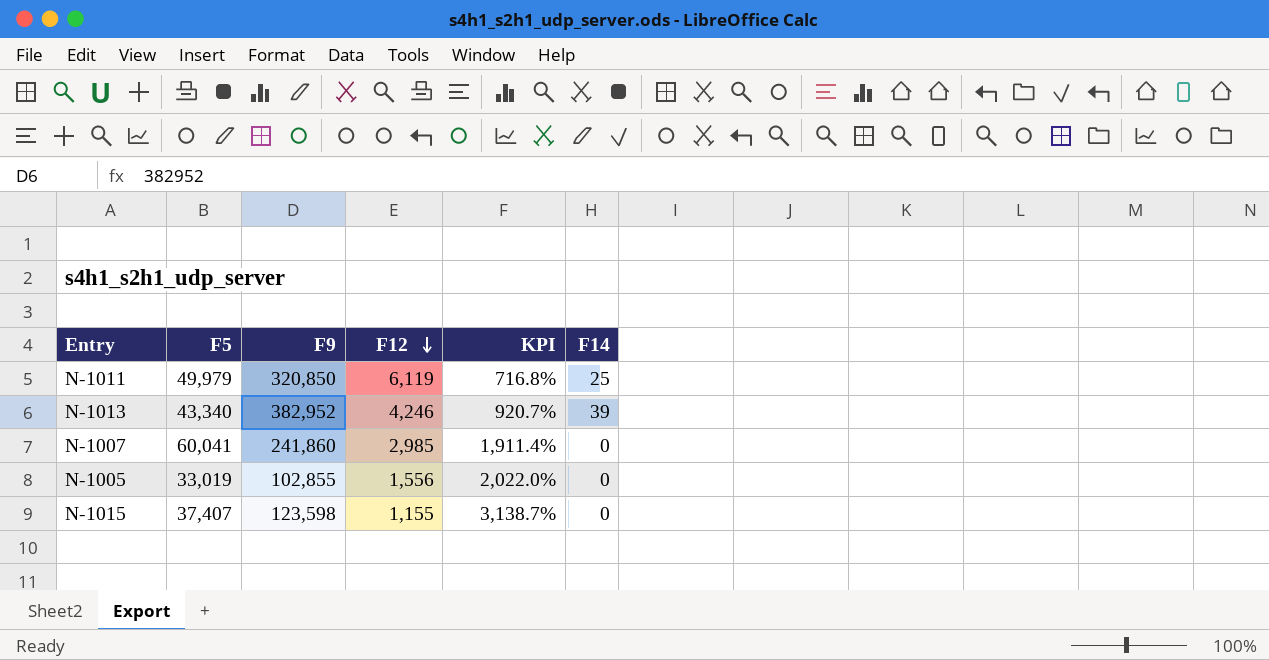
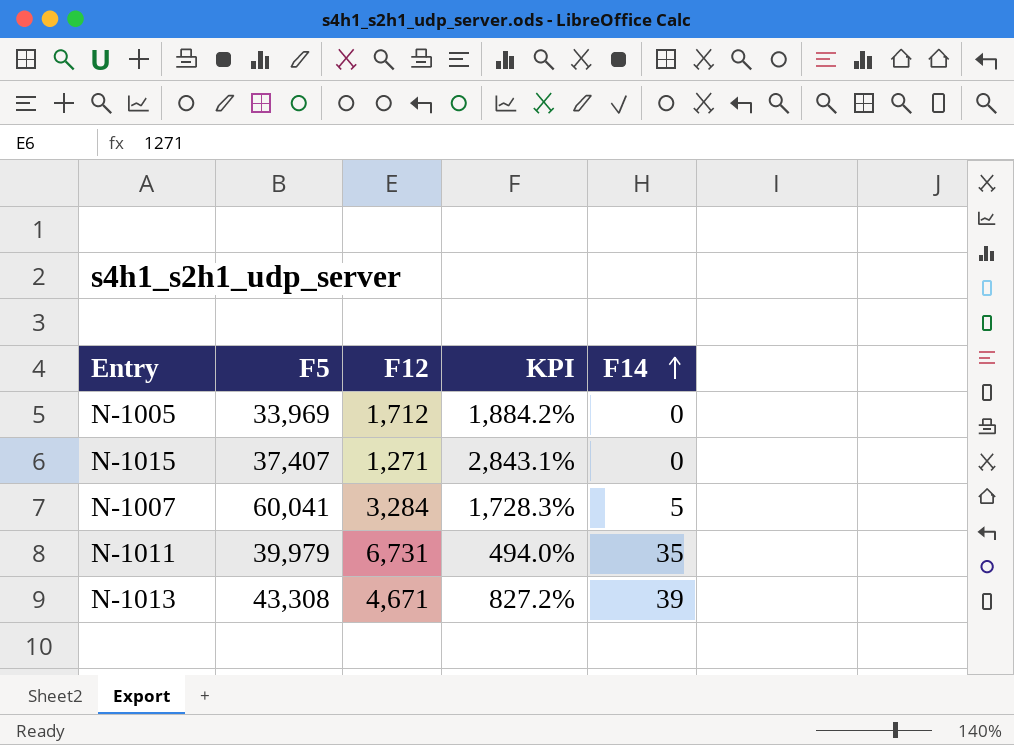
row order: F12 descending -> F14 ascending
column F9 | position: 3 -> none
N-1005 | F5: 33,019 -> 33,969
N-1005 | F12: 1,556 -> 1,712
N-1005 | KPI: 2,022.0% -> 1,884.2%
N-1015 | F12: 1,155 -> 1,271
N-1015 | KPI: 3,138.7% -> 2,843.1%
N-1007 | F12: 2,985 -> 3,284
N-1007 | KPI: 1,911.4% -> 1,728.3%
N-1007 | F14: 0 -> 5
N-1011 | F5: 49,979 -> 39,979
N-1011 | F12: 6,119 -> 6,731
N-1011 | KPI: 716.8% -> 494.0%
N-1011 | F14: 25 -> 35
N-1013 | F5: 43,340 -> 43,308
N-1013 | F12: 4,246 -> 4,671
N-1013 | KPI: 920.7% -> 827.2%

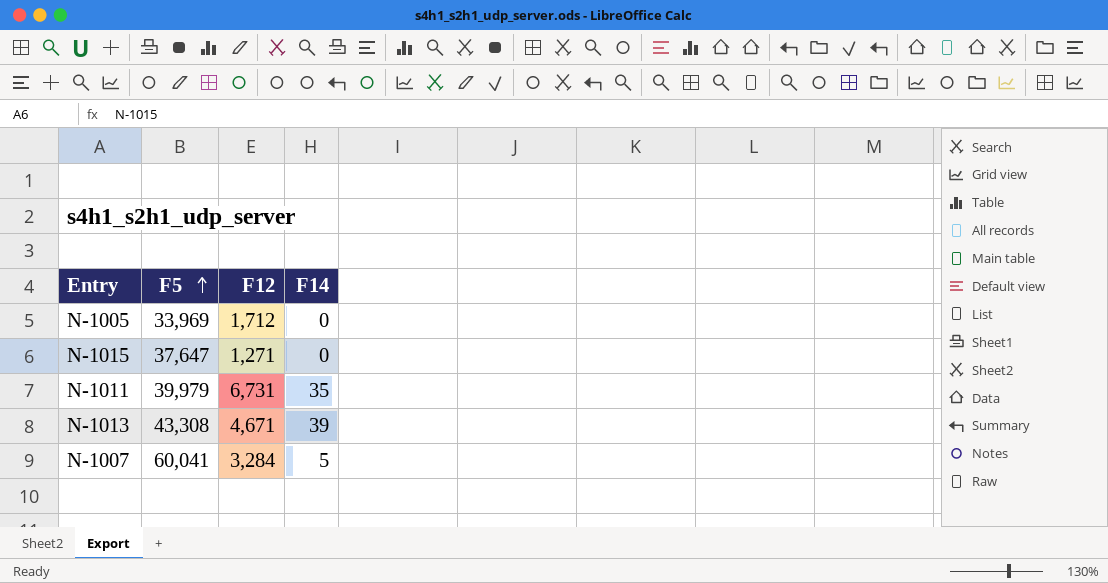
row order: F14 ascending -> F5 ascending
column KPI | formula: ([F5] - [F12]) / [F12] -> none
N-1015 | F5: 37,407 -> 37,647

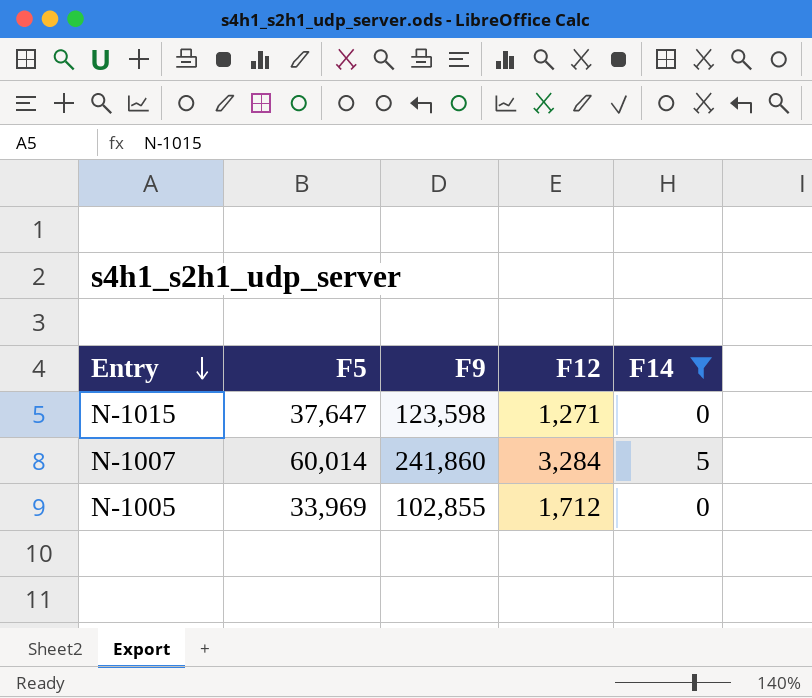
filter: none -> F14 <= 5
row order: F5 ascending -> Entry descending
column F9 | position: none -> 3
N-1007 | F5: 60,041 -> 60,014

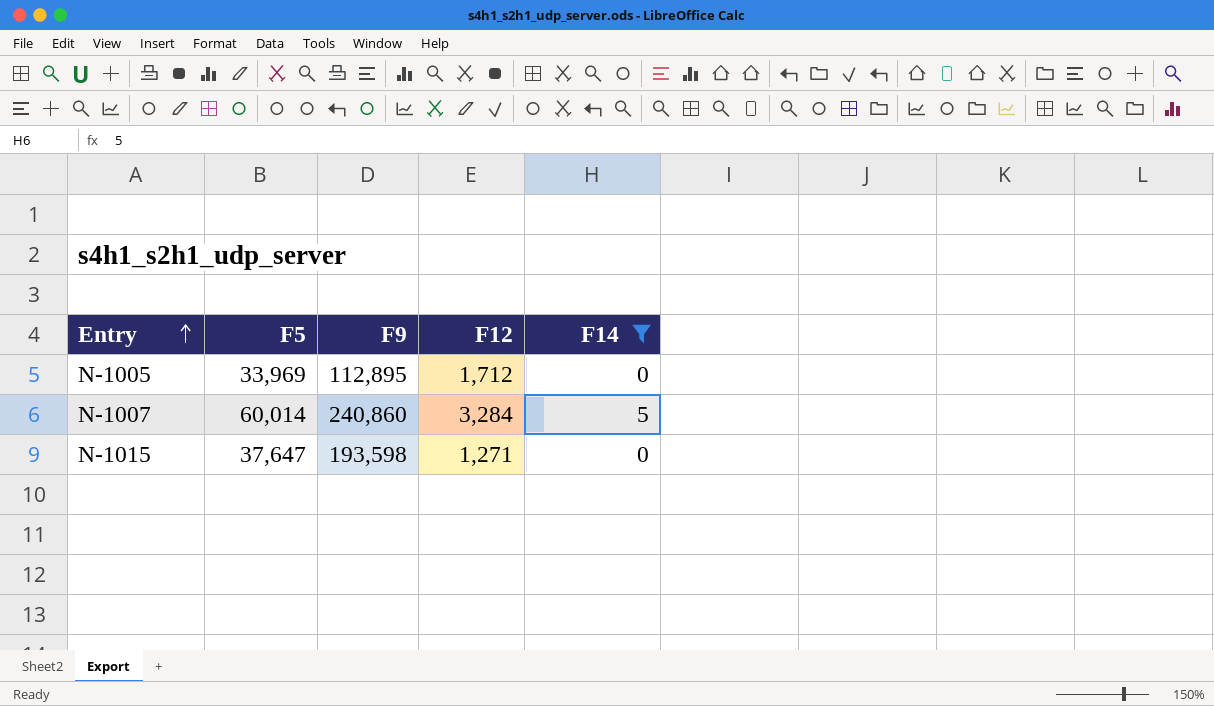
row order: Entry descending -> Entry ascending
N-1005 | F9: 102,855 -> 112,895
N-1007 | F9: 241,860 -> 240,860
N-1015 | F9: 123,598 -> 193,598

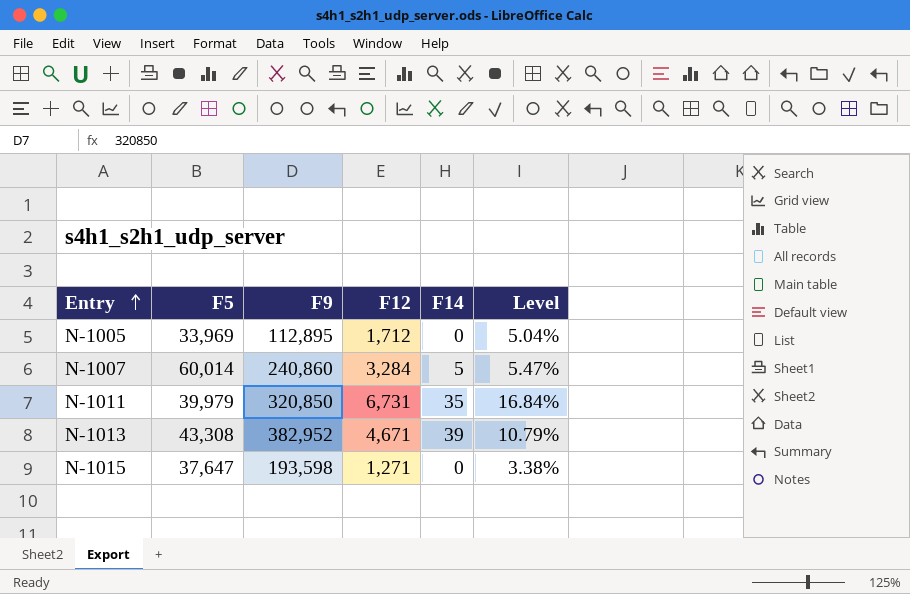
filter: F14 <= 5 -> none
column Level | formula: none -> [F12] / [F5]

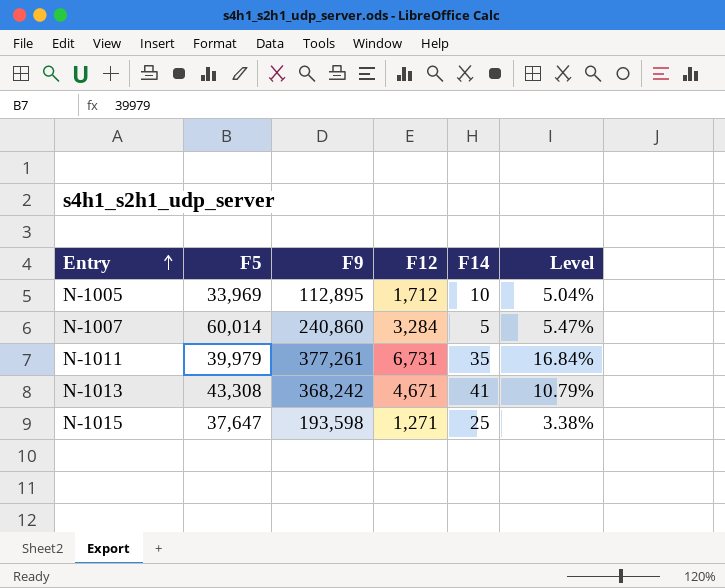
N-1005 | F14: 0 -> 10
N-1011 | F9: 320,850 -> 377,261
N-1013 | F9: 382,952 -> 368,242
N-1013 | F14: 39 -> 41
N-1015 | F14: 0 -> 25

